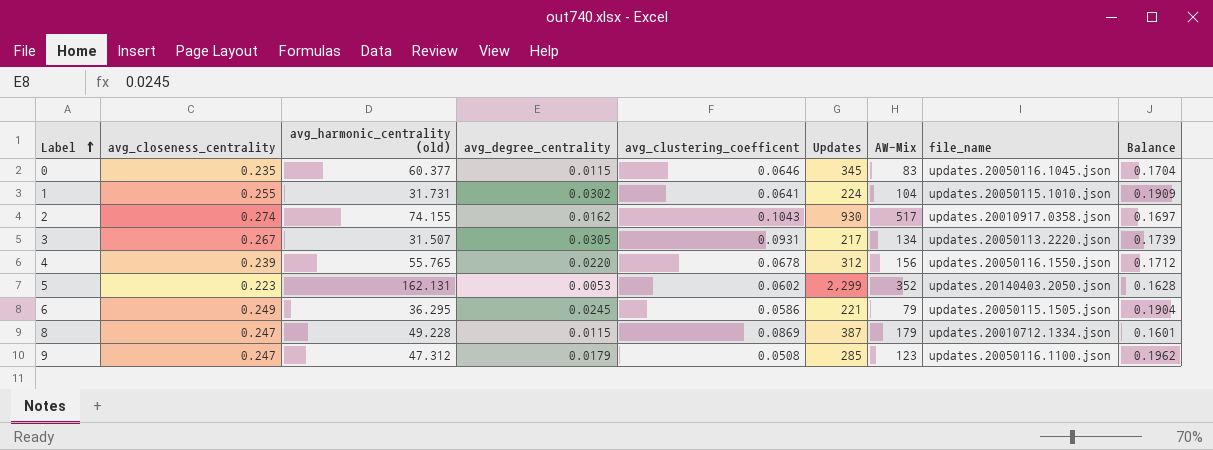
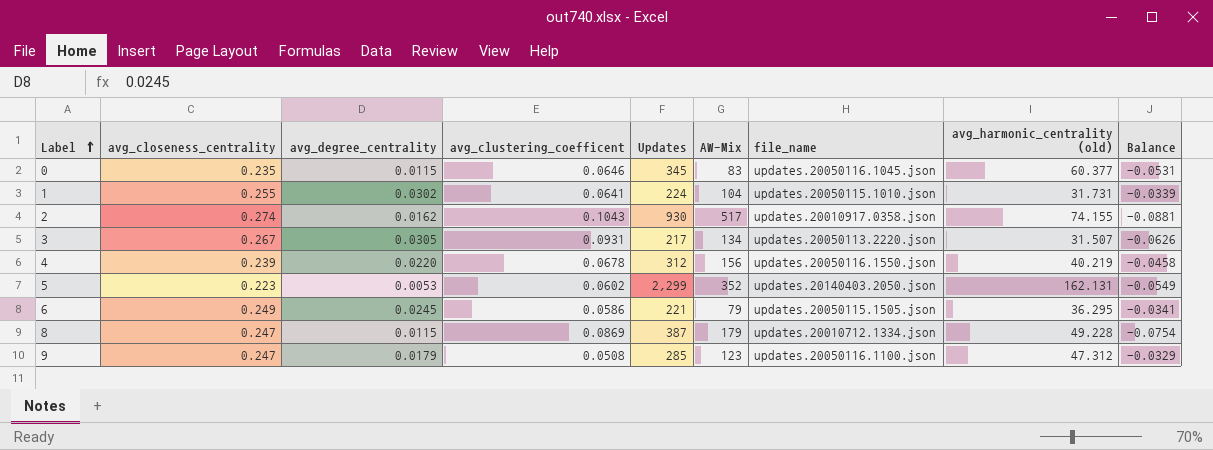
column avg_harmonic_centrality (old) | position: 3 -> 8
column Balance | formula: [avg_closeness_centrality] - [avg_clustering_coefficent] -> [avg_degree_centrality] - [avg_clustering_coefficent]
4 | avg_harmonic_centrality (old): 55.765 -> 40.219

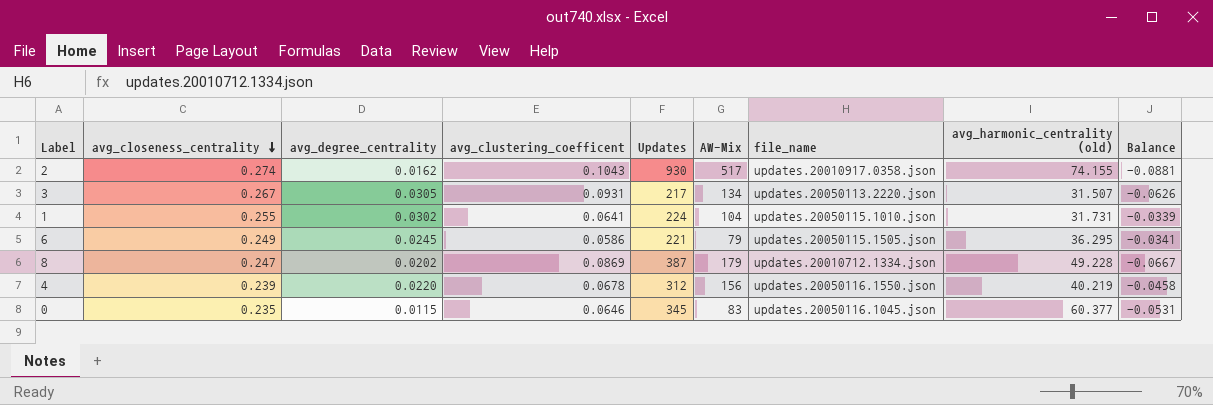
row order: Label ascending -> avg_closeness_centrality descending
row 5: 0.223 | 0.0053 | 0.0602 | 2,299 | 352 | updates.20140403.2050.json | 162.131 | -0.0549 -> none
row 9: 0.247 | 0.0179 | 0.0508 | 285 | 123 | updates.20050116.1100.json | 47.312 | -0.0329 -> none
8 | avg_degree_centrality: 0.0115 -> 0.0202
8 | Balance: -0.0754 -> -0.0667

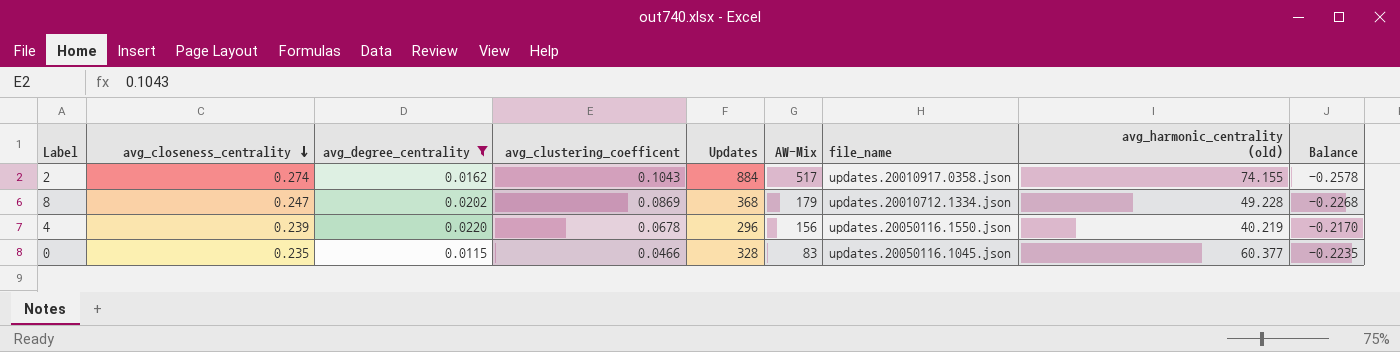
filter: none -> avg_degree_centrality <= 0.0220
column Balance | formula: [avg_degree_centrality] - [avg_clustering_coefficent] -> [avg_degree_centrality] - [avg_closeness_centrality]
2 | Updates: 930 -> 884
8 | Updates: 387 -> 368
4 | Updates: 312 -> 296
0 | avg_clustering_coefficent: 0.0646 -> 0.0466
0 | Updates: 345 -> 328

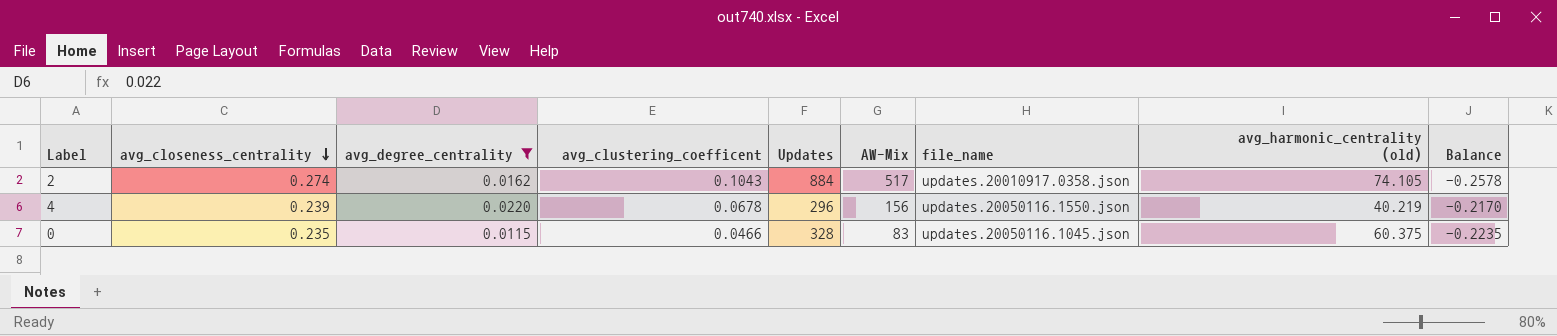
row 8: 0.247 | 0.0202 | 0.0869 | 368 | 179 | updates.20010712.1334.json | 49.228 | -0.2268 -> none
2 | avg_harmonic_centrality (old): 74.155 -> 74.105
0 | avg_harmonic_centrality (old): 60.377 -> 60.375

